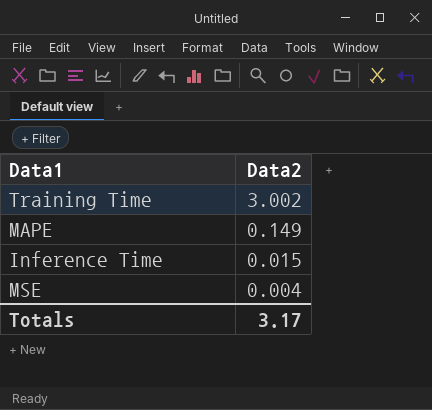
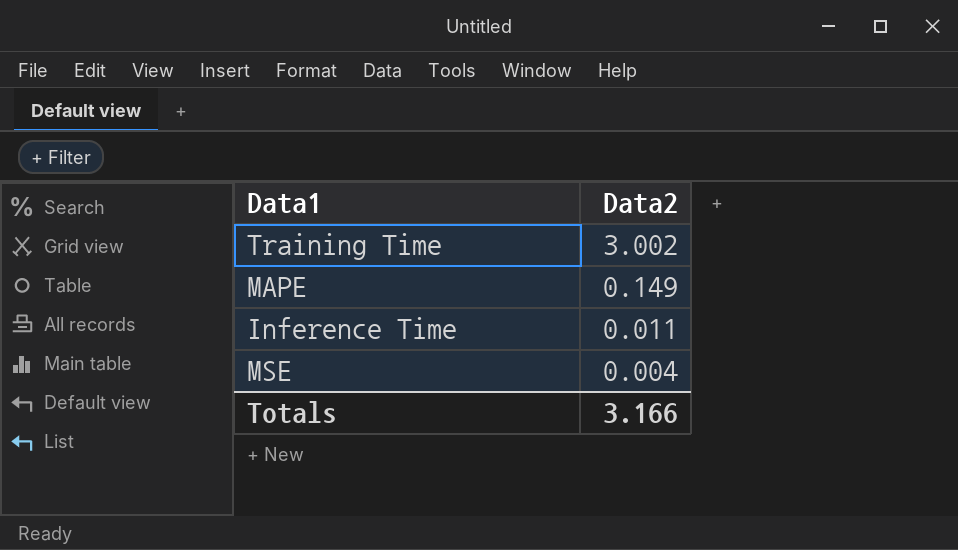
Inference Time | Data2: 0.015 -> 0.011
Totals | Data2: 3.17 -> 3.166

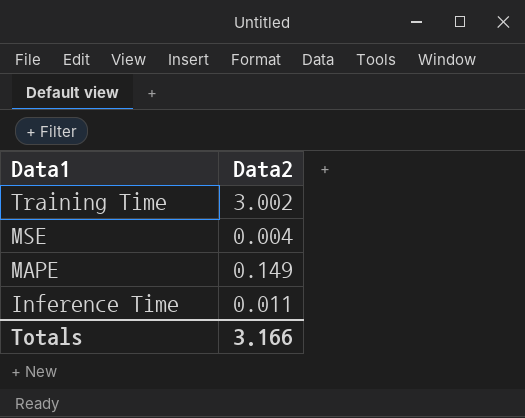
row order: Data2 descending -> Data1 descending

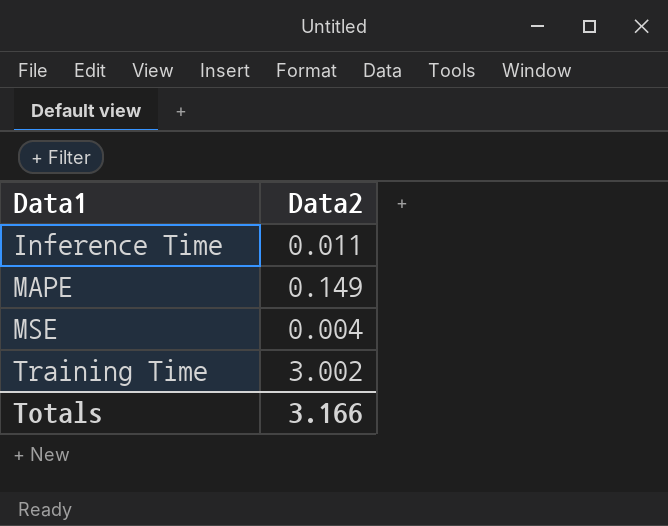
row order: Data1 descending -> Data1 ascending

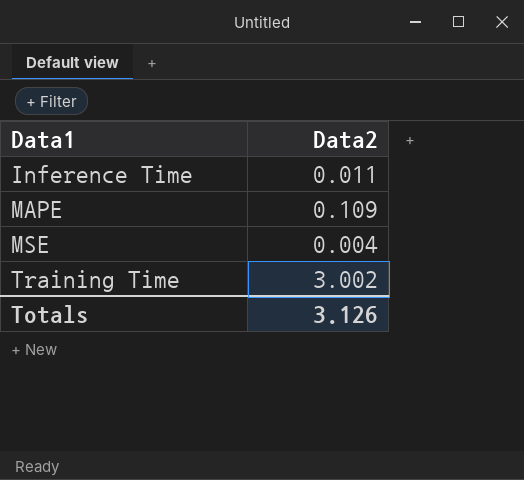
MAPE | Data2: 0.149 -> 0.109
Totals | Data2: 3.166 -> 3.126

